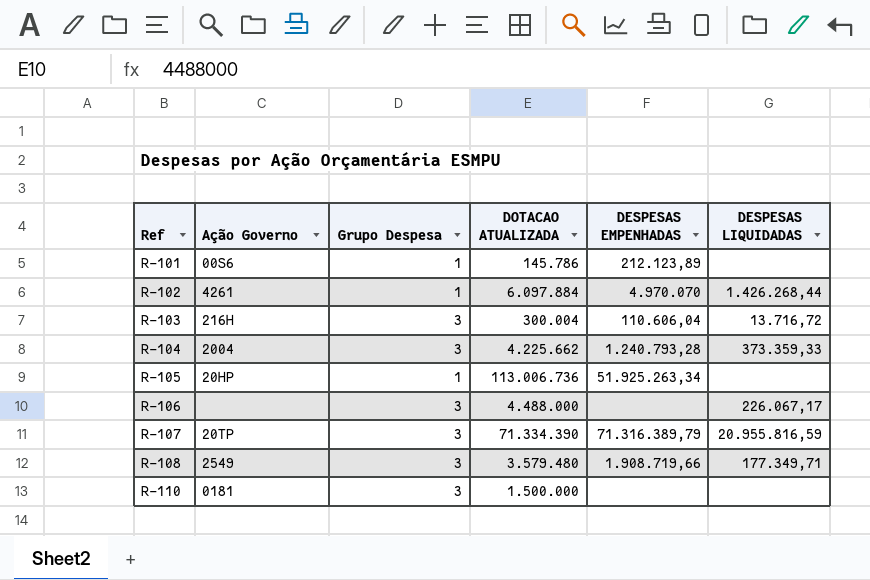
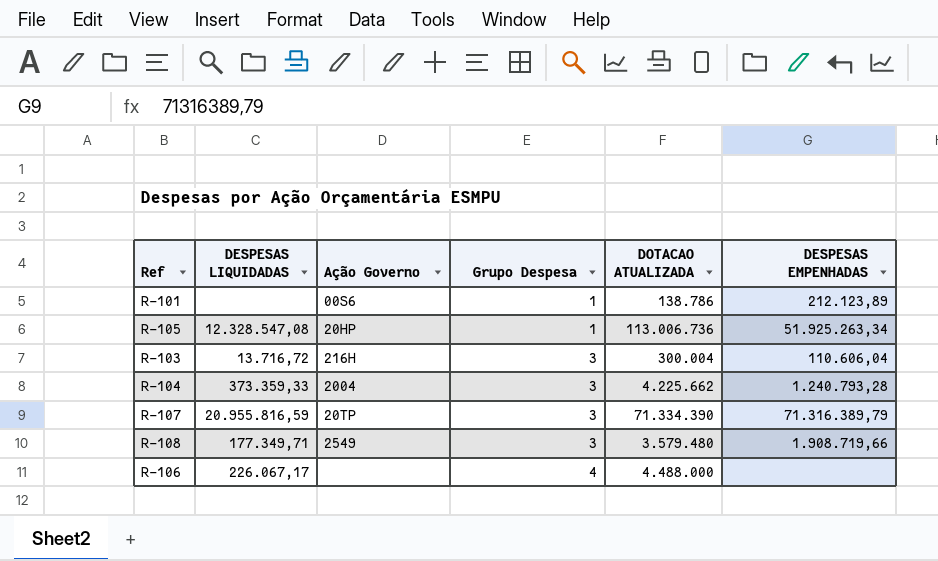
row order: Ref ascending -> Grupo Despesa ascending
column DESPESAS LIQUIDADAS | position: 6 -> 2
row R-102: 4261 | 1 | 6.097.884 | 4.970.070 | 1.426.268,44 -> none
row R-110: 0181 | 3 | 1.500.000 | none | none -> none
R-101 | DOTACAO ATUALIZADA: 145.786 -> 138.786
R-105 | DESPESAS LIQUIDADAS: none -> 12.328.547,08
R-106 | Grupo Despesa: 3 -> 4

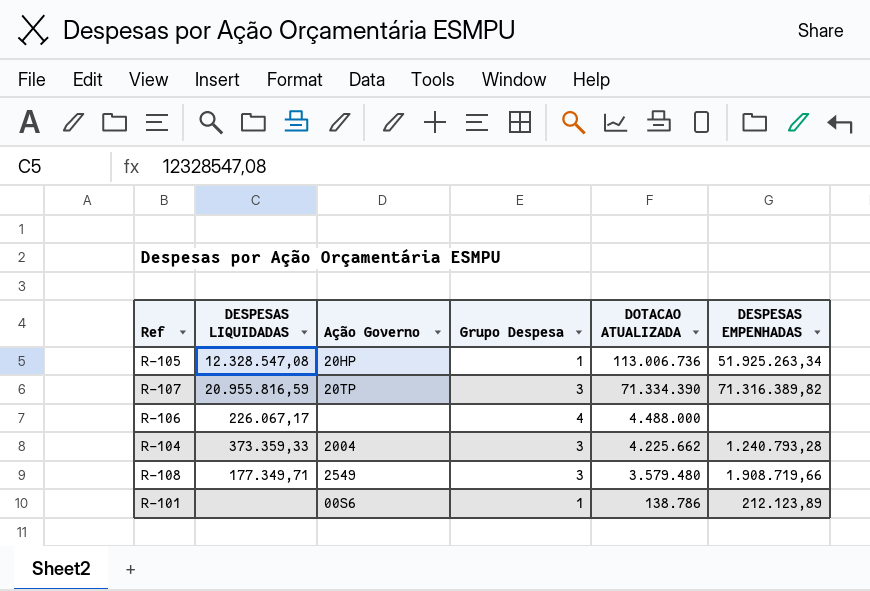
row order: Grupo Despesa ascending -> DOTACAO ATUALIZADA descending
row R-103: 13.716,72 | 216H | 3 | 300.004 | 110.606,04 -> none
R-107 | DESPESAS EMPENHADAS: 71.316.389,79 -> 71.316.389,82

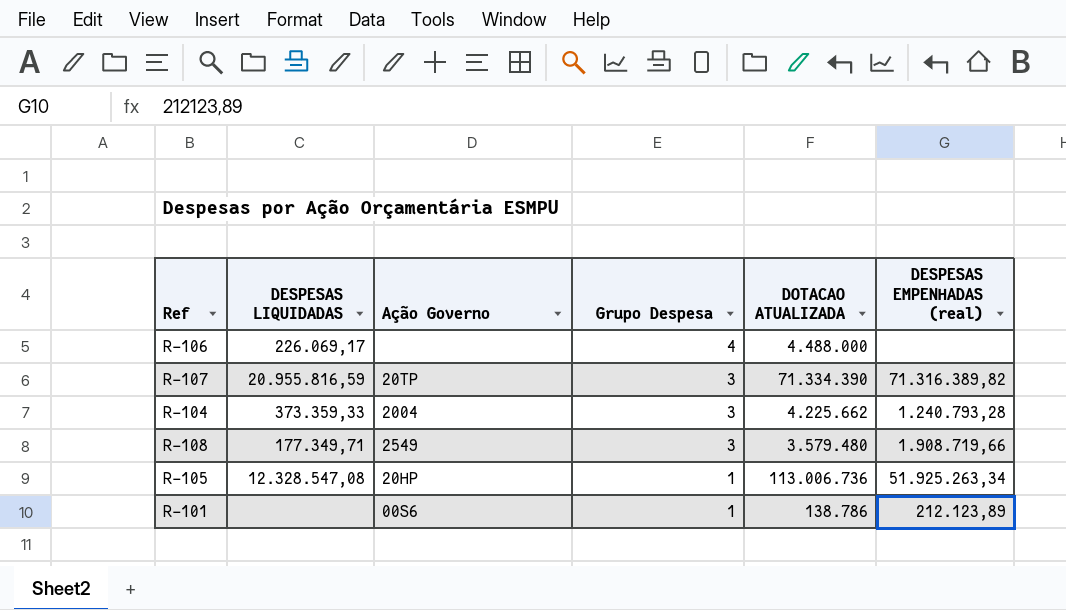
row order: DOTACAO ATUALIZADA descending -> Grupo Despesa descending
column name: DESPESAS EMPENHADAS -> DESPESAS EMPENHADAS (real)
R-106 | DESPESAS LIQUIDADAS: 226.067,17 -> 226.069,17

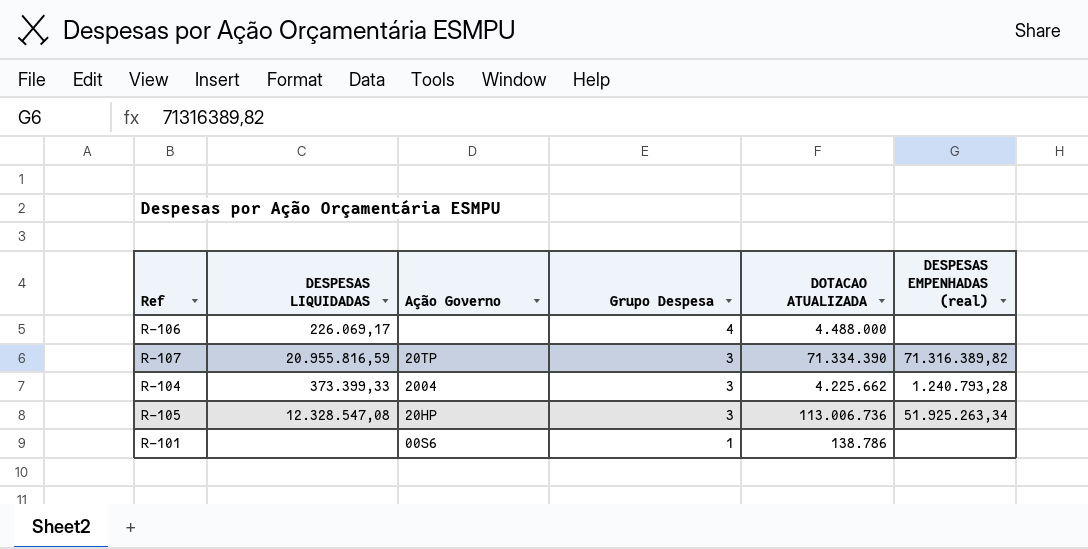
row R-108: 177.349,71 | 2549 | 3 | 3.579.480 | 1.908.719,66 -> none
R-104 | DESPESAS LIQUIDADAS: 373.359,33 -> 373.399,33
R-105 | Grupo Despesa: 1 -> 3
R-101 | DESPESAS EMPENHADAS (real): 212.123,89 -> none

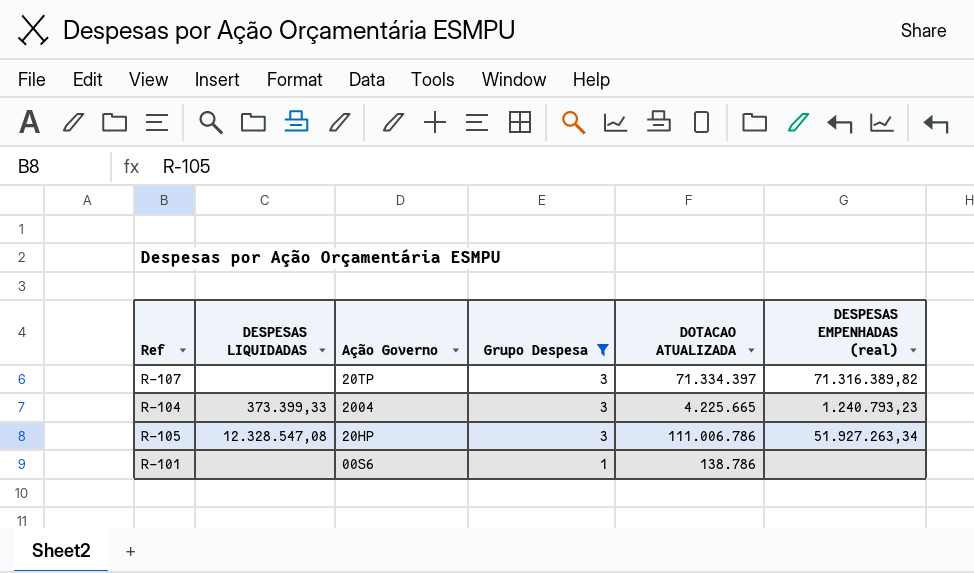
filter: none -> Grupo Despesa != 4
R-107 | DESPESAS LIQUIDADAS: 20.955.816,59 -> none
R-107 | DOTACAO ATUALIZADA: 71.334.390 -> 71.334.397
R-104 | DOTACAO ATUALIZADA: 4.225.662 -> 4.225.665
R-104 | DESPESAS EMPENHADAS (real): 1.240.793,28 -> 1.240.793,23
R-105 | DOTACAO ATUALIZADA: 113.006.736 -> 111.006.786
R-105 | DESPESAS EMPENHADAS (real): 51.925.263,34 -> 51.927.263,34

